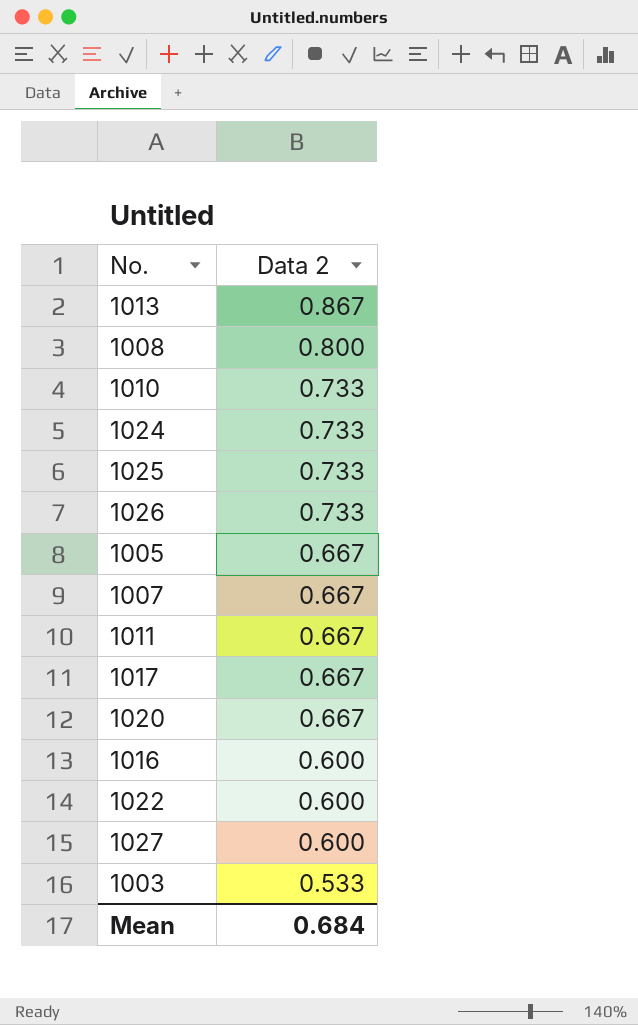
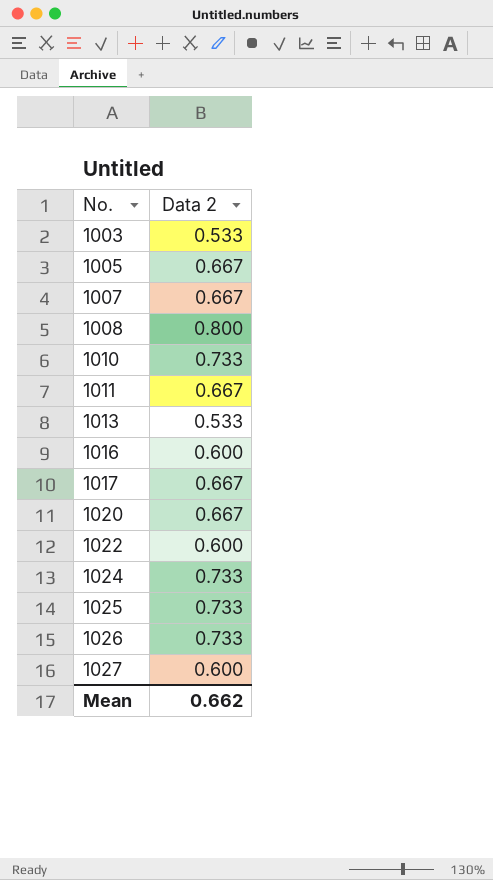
row order: Data 2 descending -> No. ascending
1013 | Data 2: 0.867 -> 0.533
Mean | Data 2: 0.684 -> 0.662

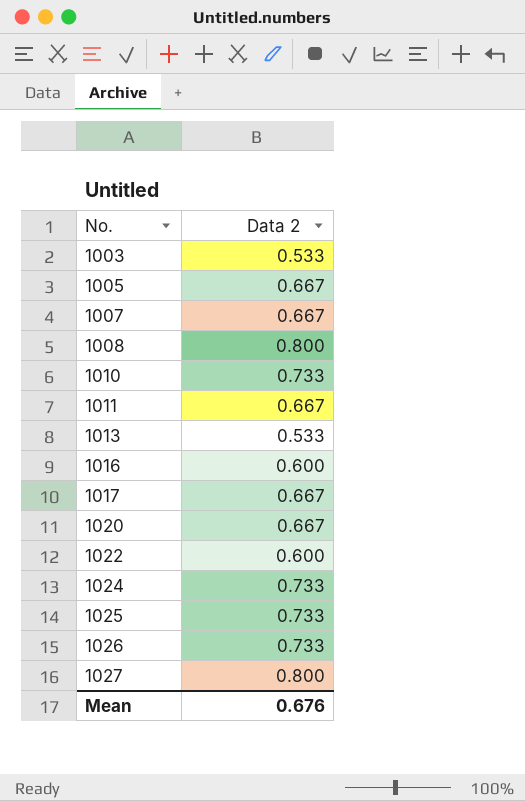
1027 | Data 2: 0.600 -> 0.800
Mean | Data 2: 0.662 -> 0.676

